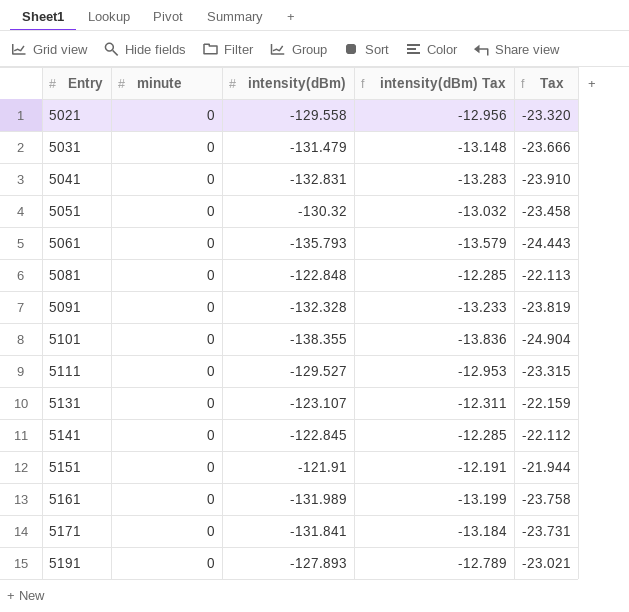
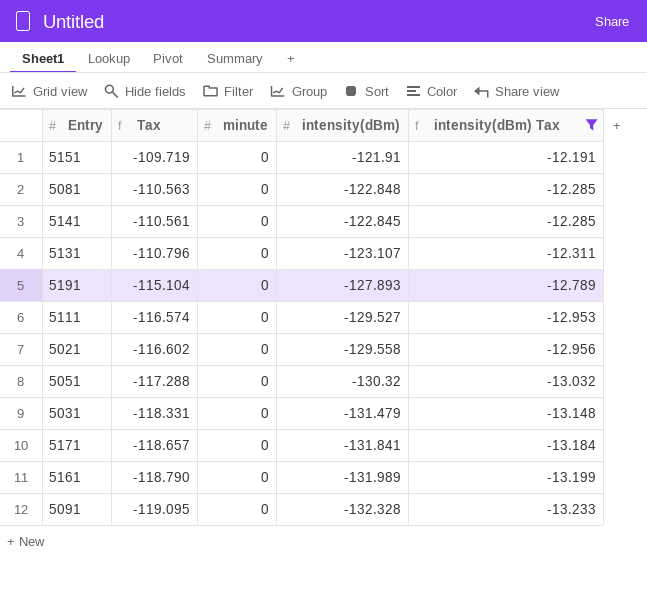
filter: none -> intensity(dBm) Tax >= -13.233
row order: Entry ascending -> intensity(dBm) Tax descending
column Tax | formula: [intensity(dBm)] * 0.18 -> [intensity(dBm)] * 0.9
column Tax | position: 5 -> 2

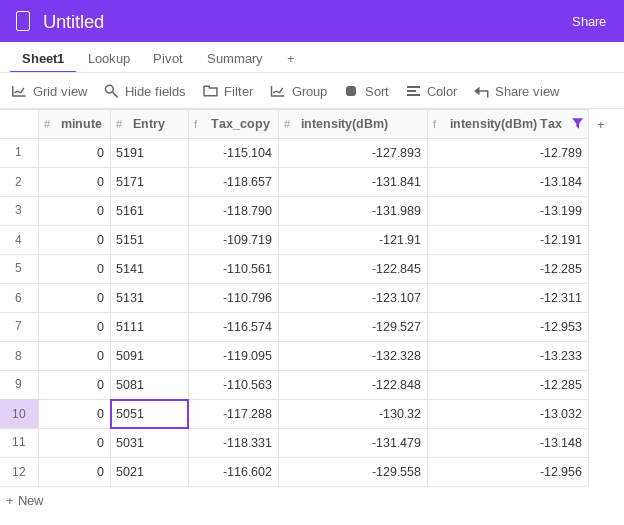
row order: intensity(dBm) Tax descending -> Entry descending
column minute | position: 3 -> 1
column name: Tax -> Tax_copy

